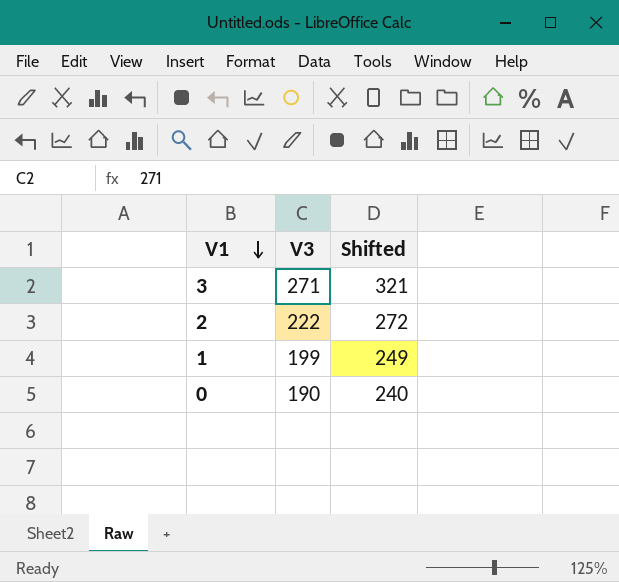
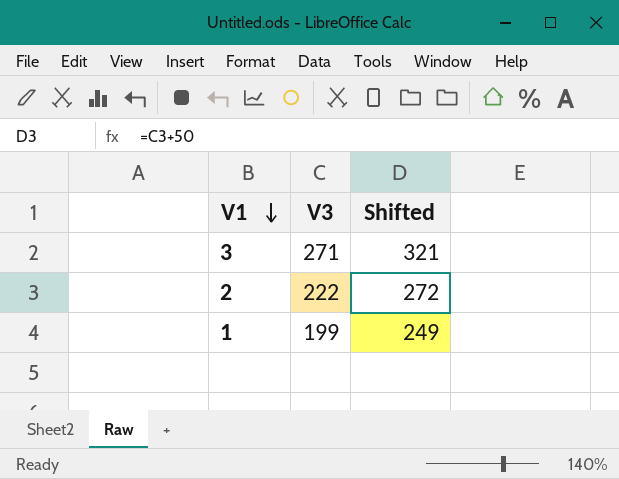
row 0: 190 | 240 -> none

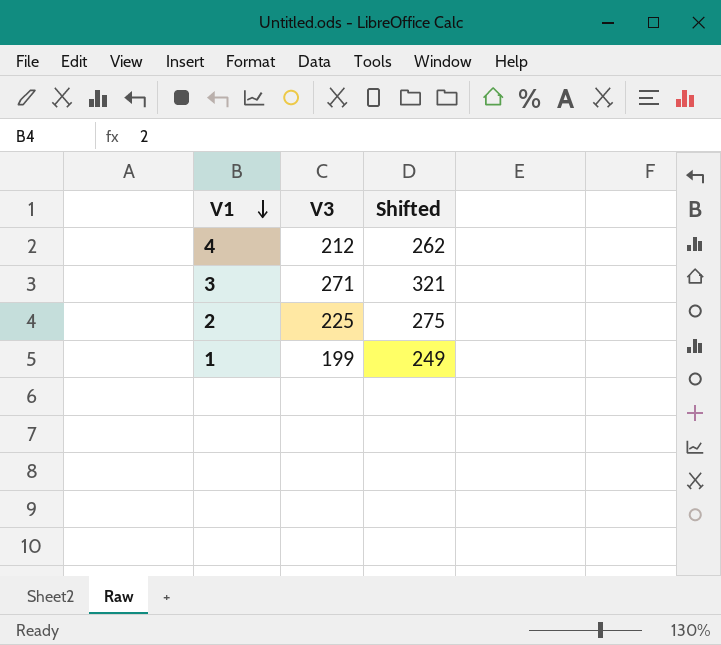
row 4: none -> 212 | 262
2 | V3: 222 -> 225
2 | Shifted: 272 -> 275

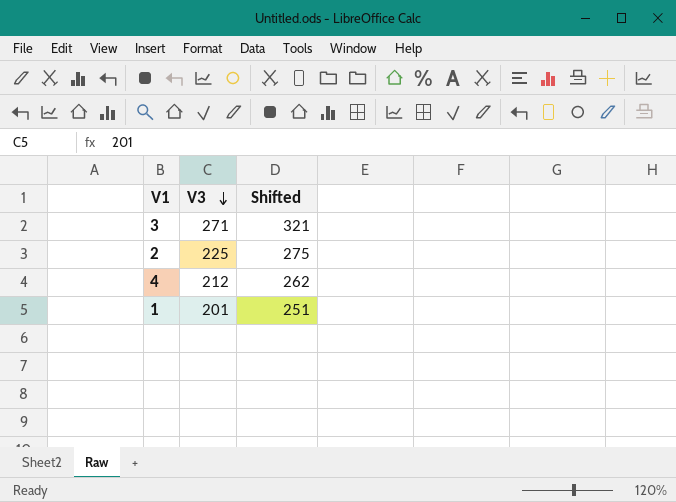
row order: V1 descending -> V3 descending
1 | V3: 199 -> 201
1 | Shifted: 249 -> 251

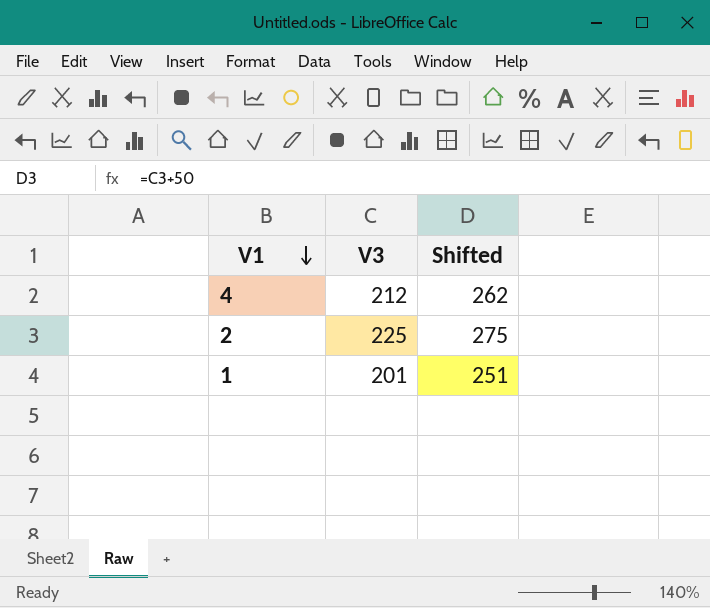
row order: V3 descending -> V1 descending
row 3: 271 | 321 -> none

